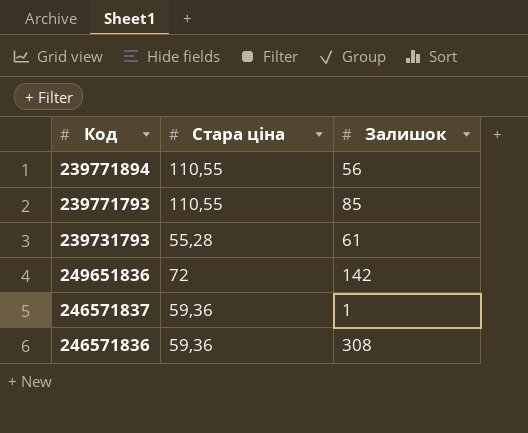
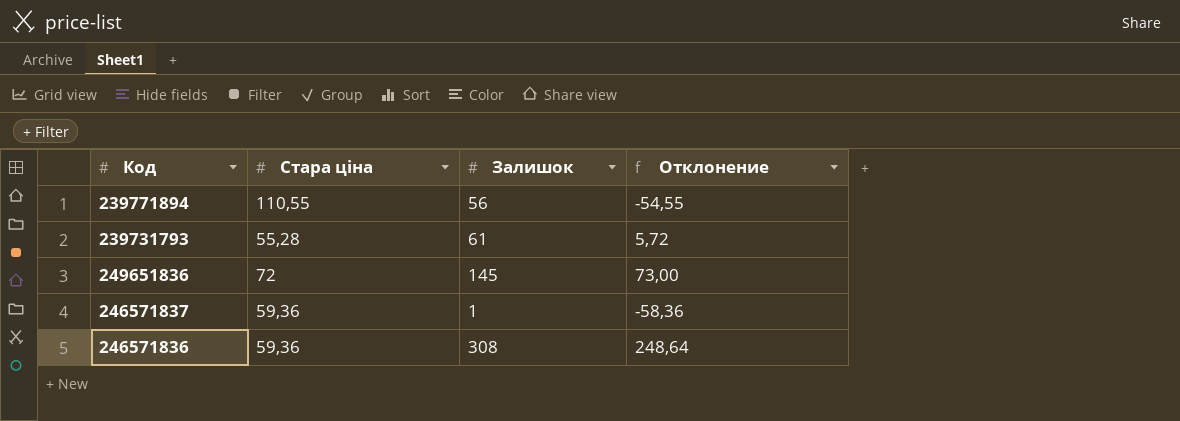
column Отклонение | formula: none -> [Залишок] - [Стара ціна]
row 239771793: 110,55 | 85 -> none
249651836 | Залишок: 142 -> 145

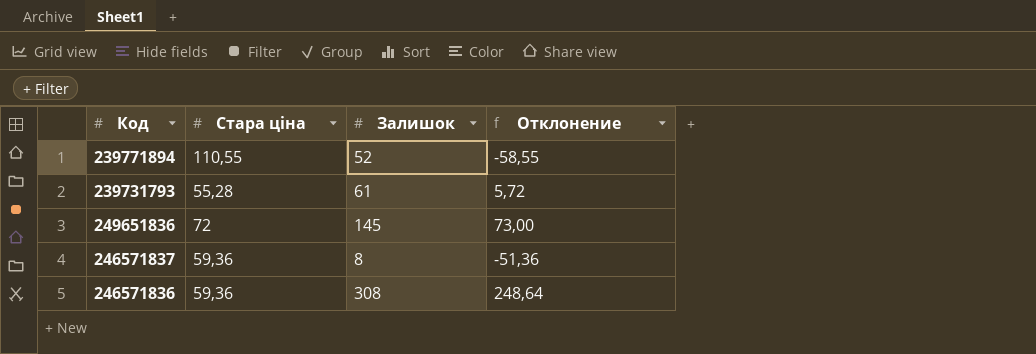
239771894 | Залишок: 56 -> 52
239771894 | Отклонение: -54,55 -> -58,55
246571837 | Залишок: 1 -> 8
246571837 | Отклонение: -58,36 -> -51,36

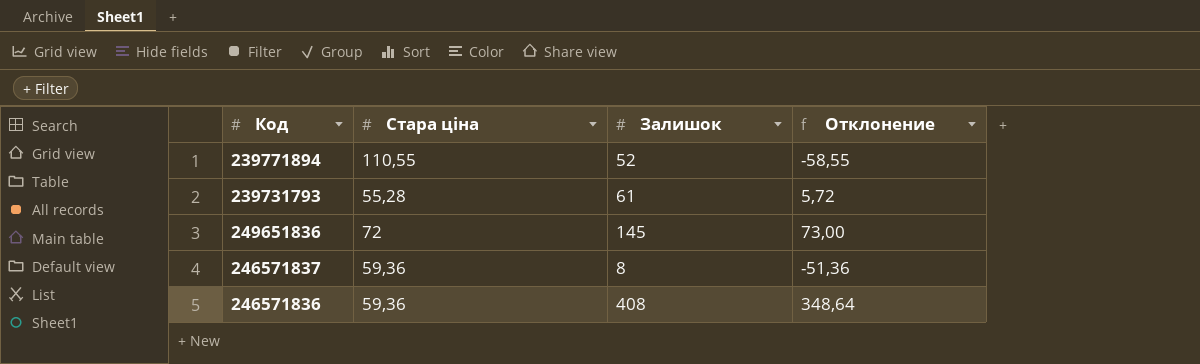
246571836 | Залишок: 308 -> 408
246571836 | Отклонение: 248,64 -> 348,64

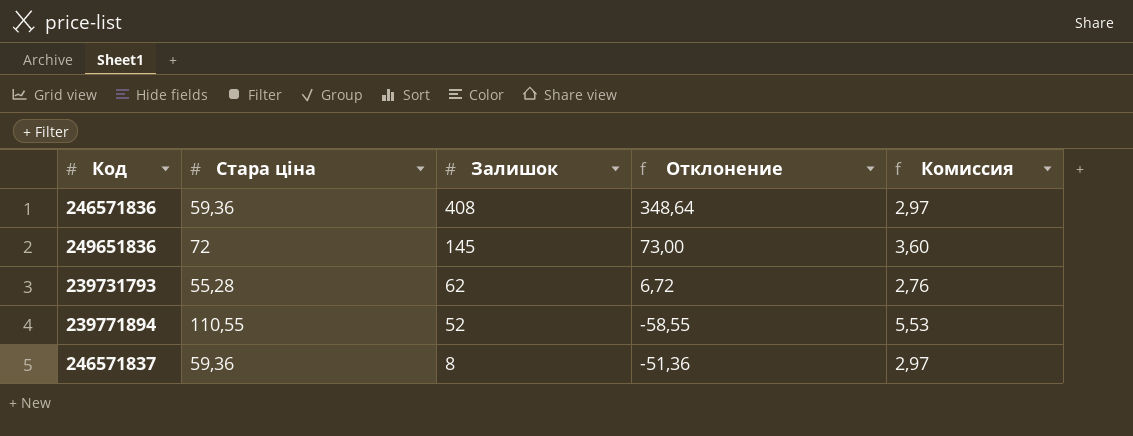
row order: none -> Залишок descending
column Комиссия | formula: none -> [Стара ціна] * 0,05
239731793 | Залишок: 61 -> 62
239731793 | Отклонение: 5,72 -> 6,72

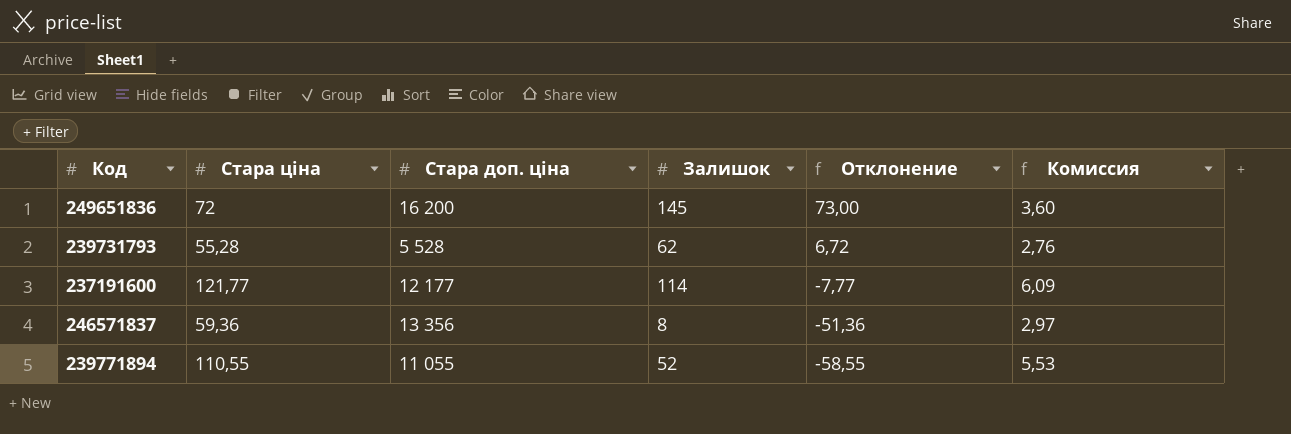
row order: Залишок descending -> Отклонение descending
column Стара доп. ціна | position: none -> 3
row 246571836: 59,36 | 408 | 348,64 | 2,97 -> none
row 237191600: none -> 121,77 | 12 177 | 114 | -7,77 | 6,09

